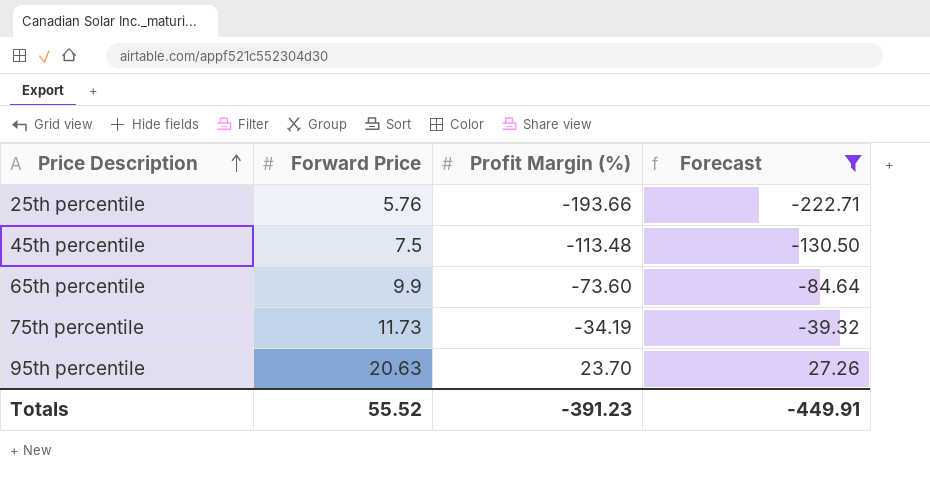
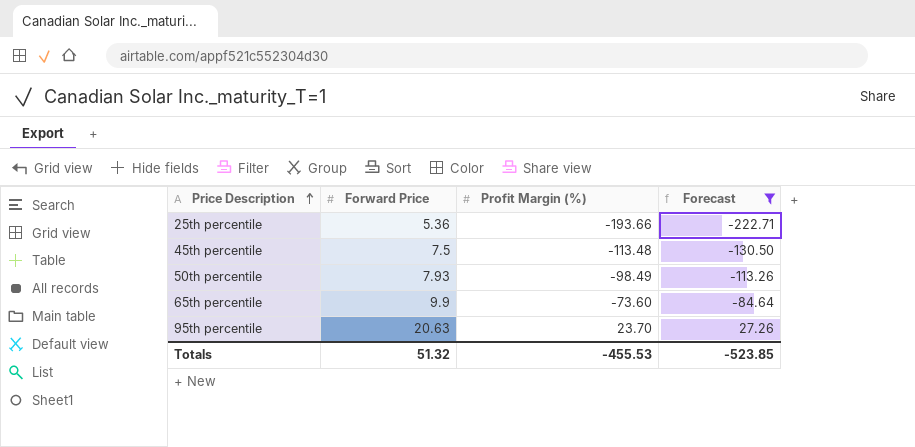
row 75th percentile: 11.73 | -34.19 | -39.32 -> none
25th percentile | Forward Price: 5.76 -> 5.36
row 50th percentile: none -> 7.93 | -98.49 | -113.26
Totals | Forward Price: 55.52 -> 51.32
Totals | Profit Margin (%): -391.23 -> -455.53
Totals | Forecast: -449.91 -> -523.85

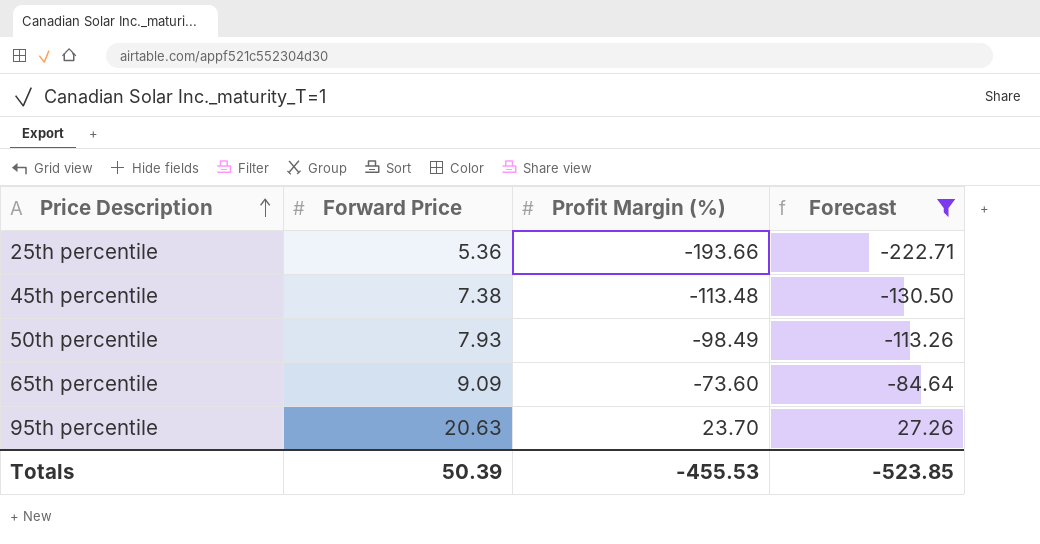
45th percentile | Forward Price: 7.5 -> 7.38
65th percentile | Forward Price: 9.9 -> 9.09
Totals | Forward Price: 51.32 -> 50.39

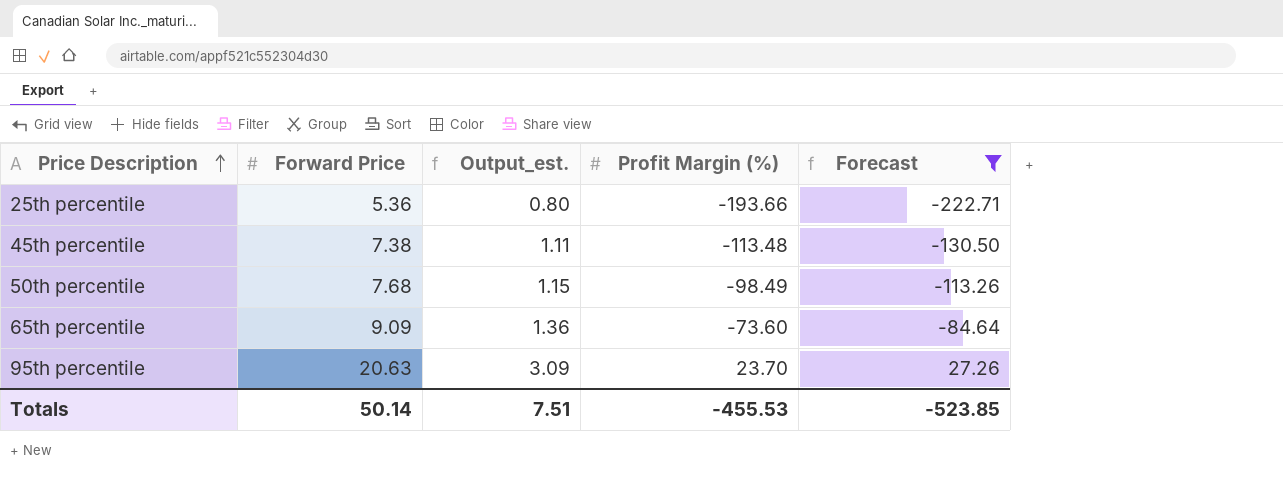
column Output_est. | formula: none -> [Forward Price] * 0.15
50th percentile | Forward Price: 7.93 -> 7.68
Totals | Forward Price: 50.39 -> 50.14

